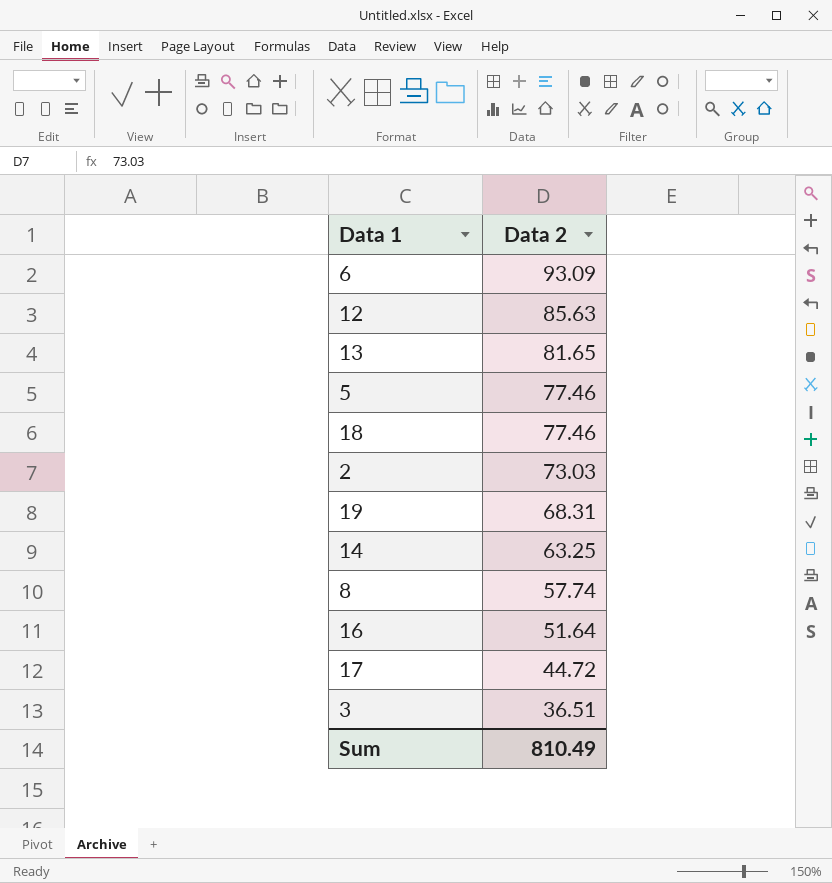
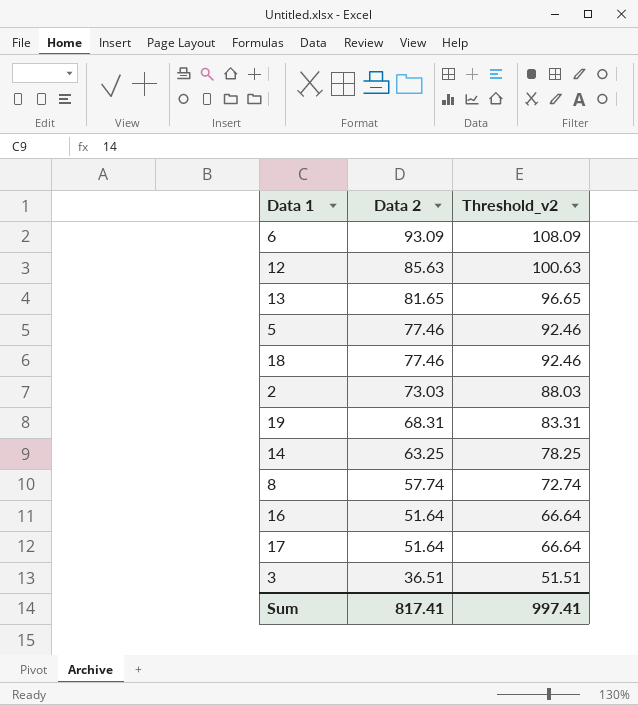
column Threshold_v2 | formula: none -> [Data 2] + 15
17 | Data 2: 44.72 -> 51.64
Sum | Data 2: 810.49 -> 817.41

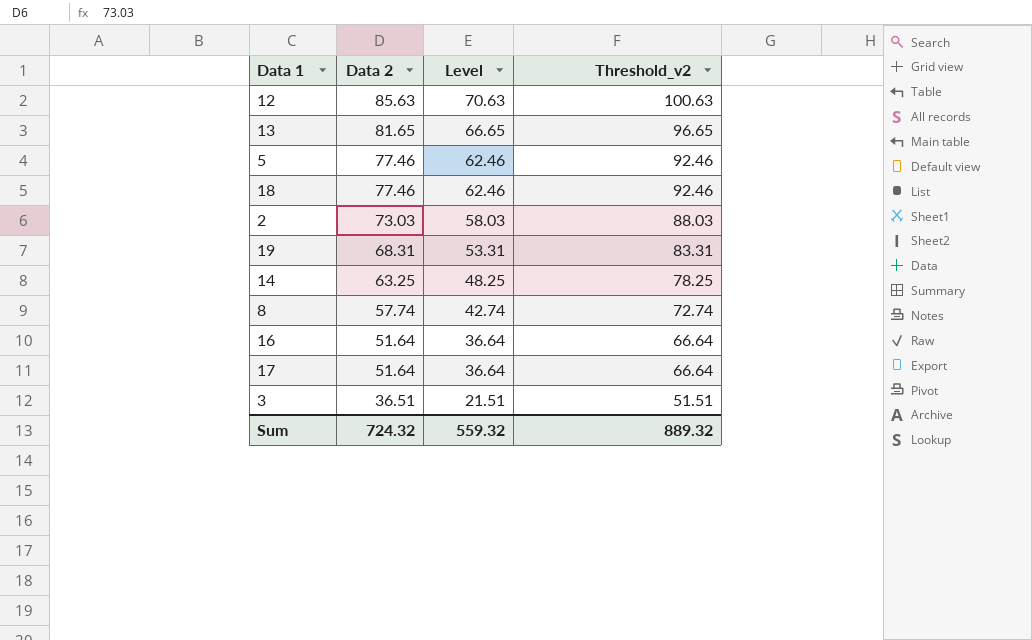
column Level | formula: none -> [Data 2] - 15
row 6: 93.09 | 108.09 -> none
Sum | Data 2: 817.41 -> 724.32
Sum | Threshold_v2: 997.41 -> 889.32

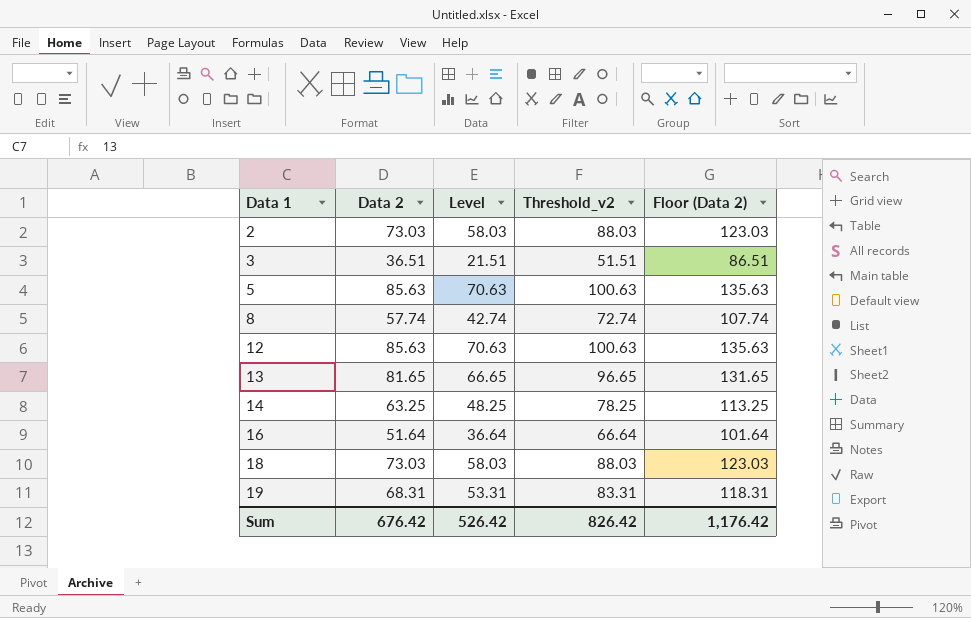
row order: Data 2 descending -> Data 1 ascending
column Floor (Data 2) | formula: none -> [Data 2] + 50
row 17: 51.64 | 36.64 | 66.64 -> none
5 | Data 2: 77.46 -> 85.63
5 | Level: 62.46 -> 70.63
5 | Threshold_v2: 92.46 -> 100.63
18 | Data 2: 77.46 -> 73.03
18 | Level: 62.46 -> 58.03
18 | Threshold_v2: 92.46 -> 88.03
Sum | Data 2: 724.32 -> 676.42
Sum | Level: 559.32 -> 526.42
Sum | Threshold_v2: 889.32 -> 826.42

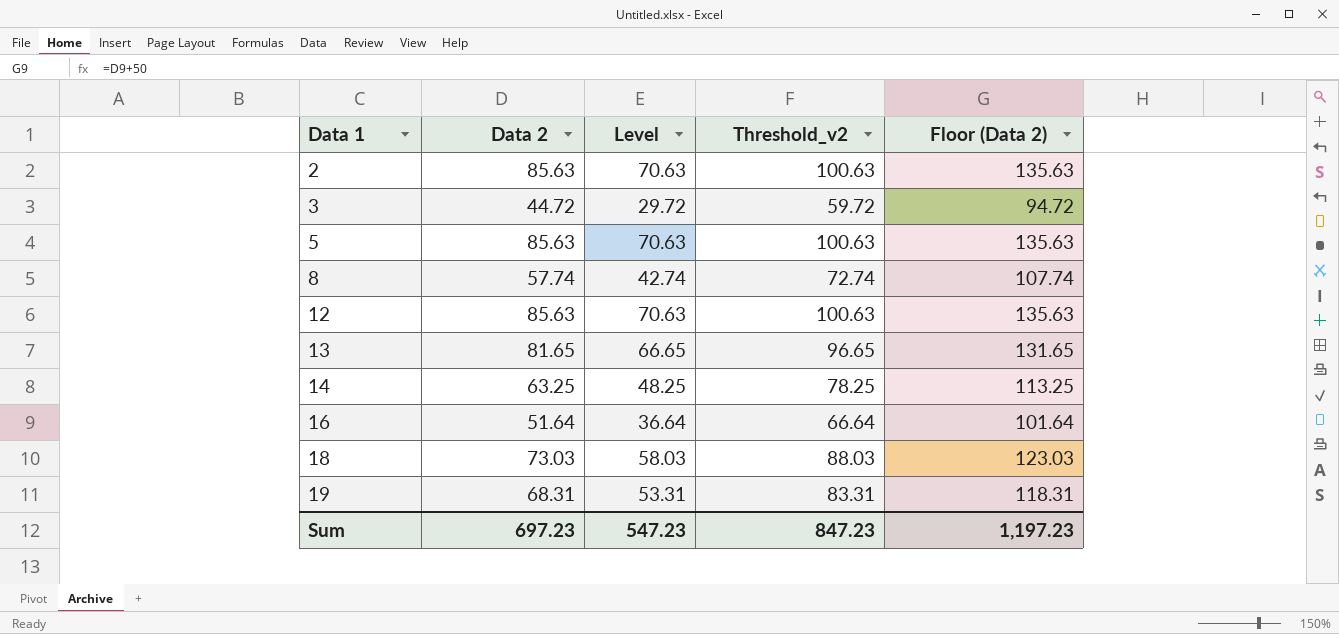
2 | Data 2: 73.03 -> 85.63
2 | Level: 58.03 -> 70.63
2 | Threshold_v2: 88.03 -> 100.63
2 | Floor (Data 2): 123.03 -> 135.63
3 | Data 2: 36.51 -> 44.72
3 | Level: 21.51 -> 29.72
3 | Threshold_v2: 51.51 -> 59.72
3 | Floor (Data 2): 86.51 -> 94.72
Sum | Data 2: 676.42 -> 697.23
Sum | Level: 526.42 -> 547.23
Sum | Threshold_v2: 826.42 -> 847.23
Sum | Floor (Data 2): 1,176.42 -> 1,197.23

